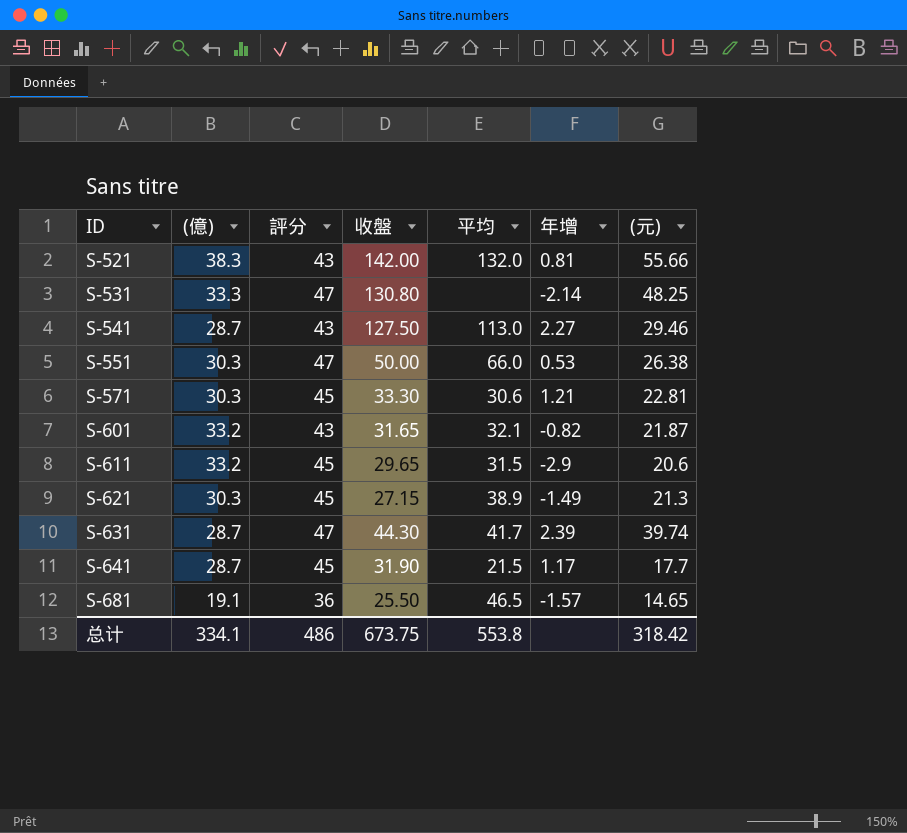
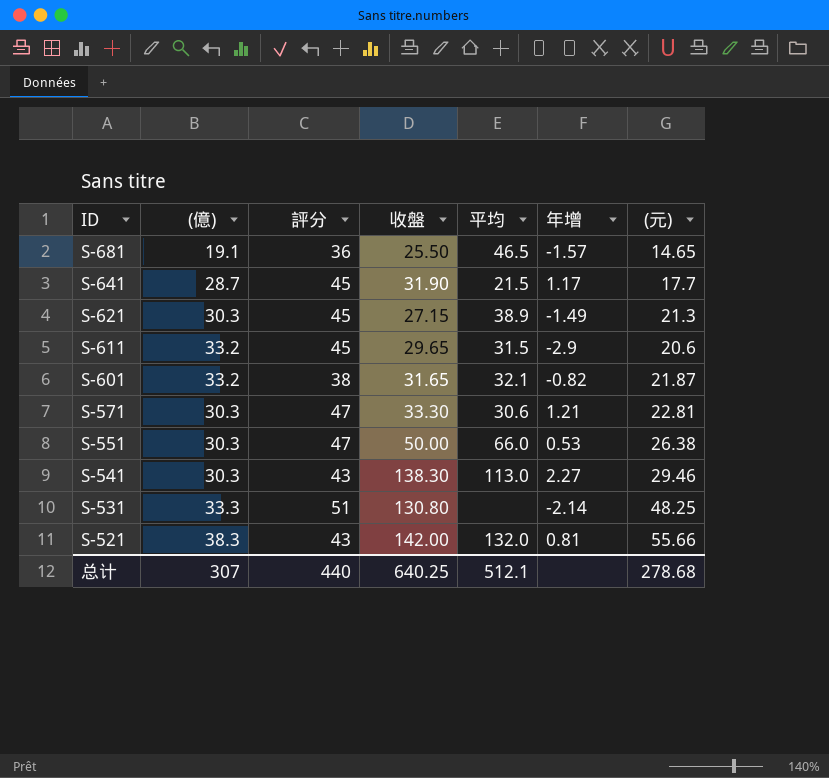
row order: ID ascending -> ID descending
row S-631: 28.7 | 47 | 44.30 | 41.7 | 2.39 | 39.74 -> none
S-601 | 評分: 43 -> 38
S-571 | 評分: 45 -> 47
S-541 | (億): 28.7 -> 30.3
S-541 | 收盤: 127.50 -> 138.30
S-531 | 評分: 47 -> 51
总计 | (億): 334.1 -> 307
总计 | 評分: 486 -> 440
总计 | 收盤: 673.75 -> 640.25
总计 | 平均: 553.8 -> 512.1
总计 | (元): 318.42 -> 278.68

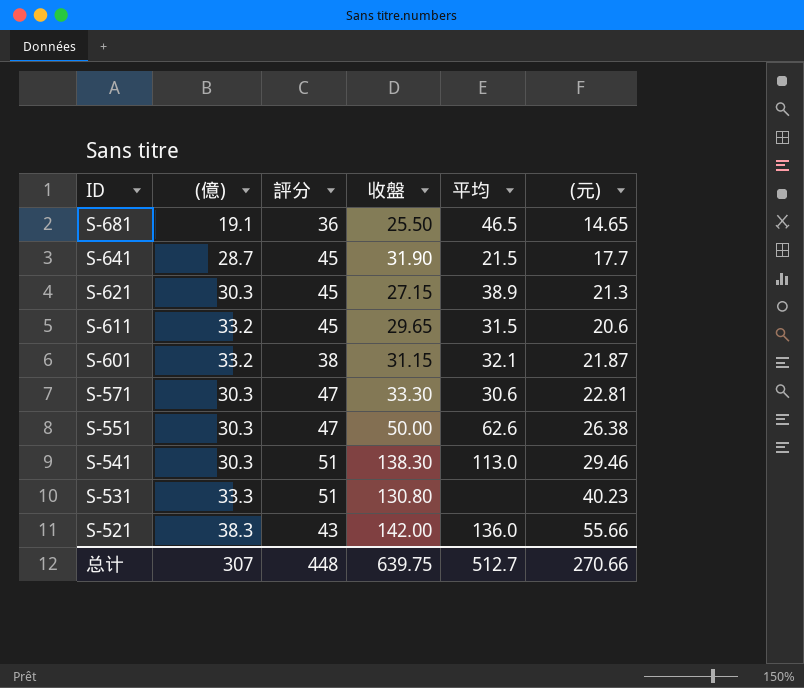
column 年增 | position: 6 -> none
S-601 | 收盤: 31.65 -> 31.15
S-551 | 平均: 66.0 -> 62.6
S-541 | 評分: 43 -> 51
S-531 | (元): 48.25 -> 40.23
S-521 | 平均: 132.0 -> 136.0
总计 | 評分: 440 -> 448
总计 | 收盤: 640.25 -> 639.75
总计 | 平均: 512.1 -> 512.7
总计 | (元): 278.68 -> 270.66

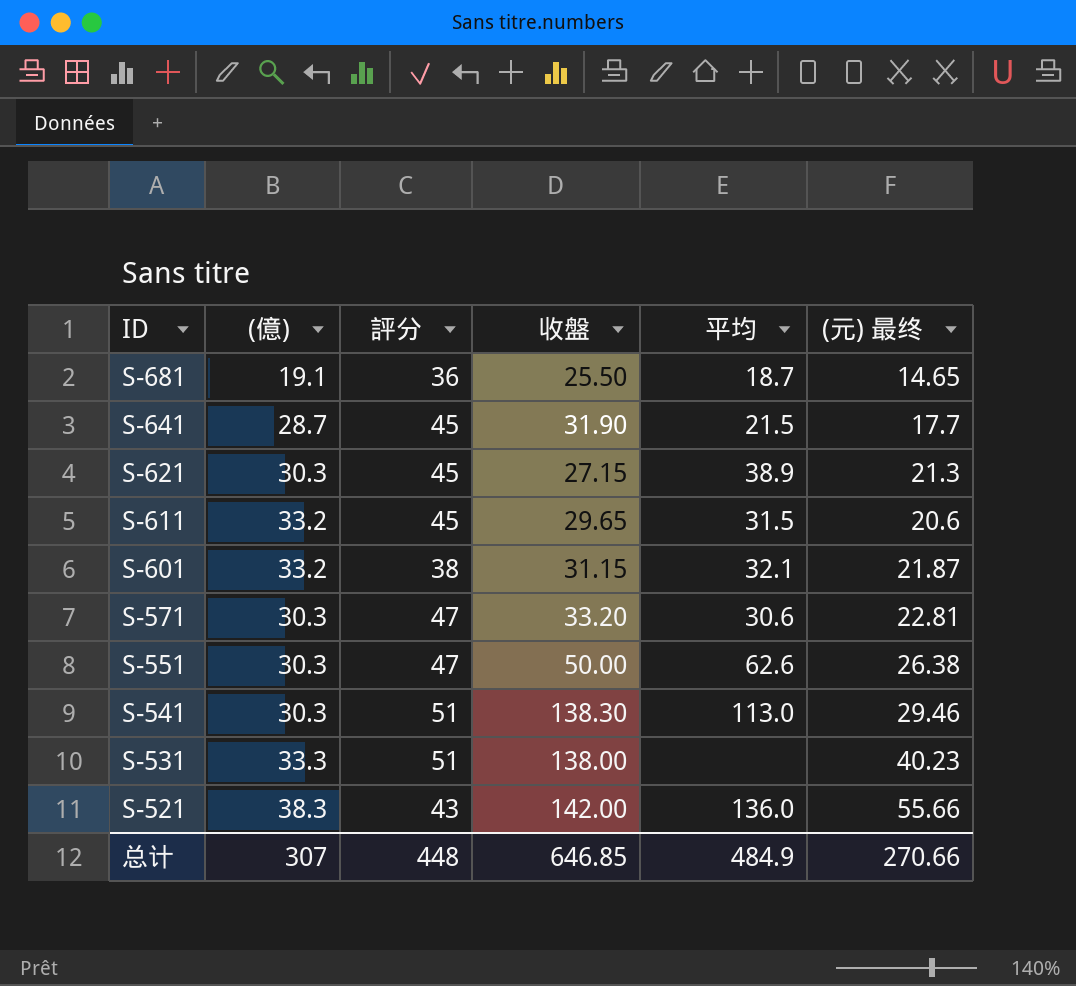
column name: (元) -> (元) 最终
S-681 | 平均: 46.5 -> 18.7
S-571 | 收盤: 33.30 -> 33.20
S-531 | 收盤: 130.80 -> 138.00
总计 | 收盤: 639.75 -> 646.85
总计 | 平均: 512.7 -> 484.9

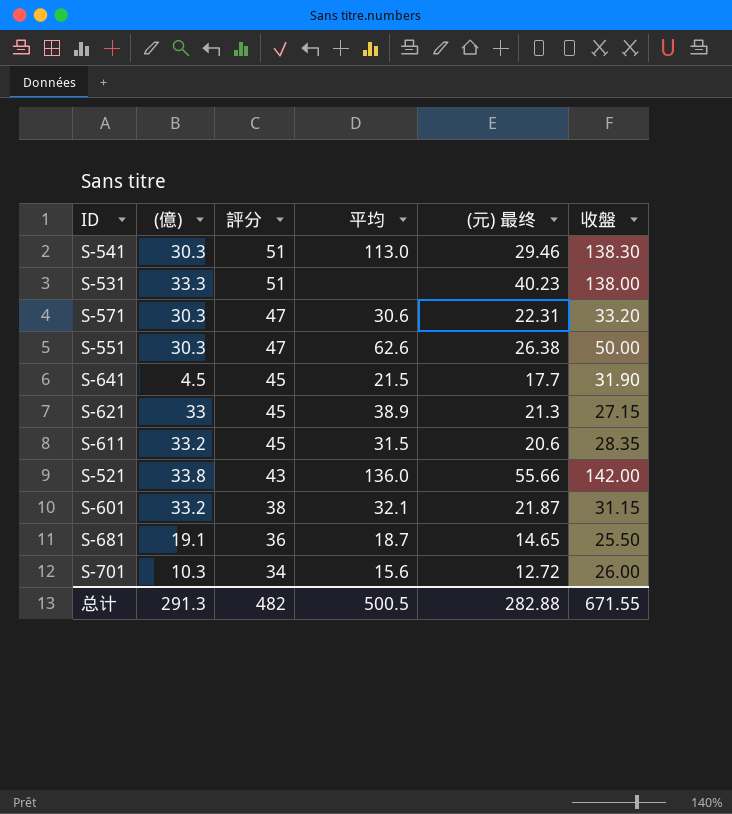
row order: ID descending -> 評分 descending
column 收盤 | position: 4 -> 6
S-571 | (元) 最终: 22.81 -> 22.31
S-641 | (億): 28.7 -> 4.5
S-621 | (億): 30.3 -> 33
S-611 | 收盤: 29.65 -> 28.35
S-521 | (億): 38.3 -> 33.8
row S-701: none -> 10.3 | 34 | 15.6 | 12.72 | 26.00
总计 | (億): 307 -> 291.3
总计 | 評分: 448 -> 482
总计 | 平均: 484.9 -> 500.5
总计 | (元) 最终: 270.66 -> 282.88
总计 | 收盤: 646.85 -> 671.55

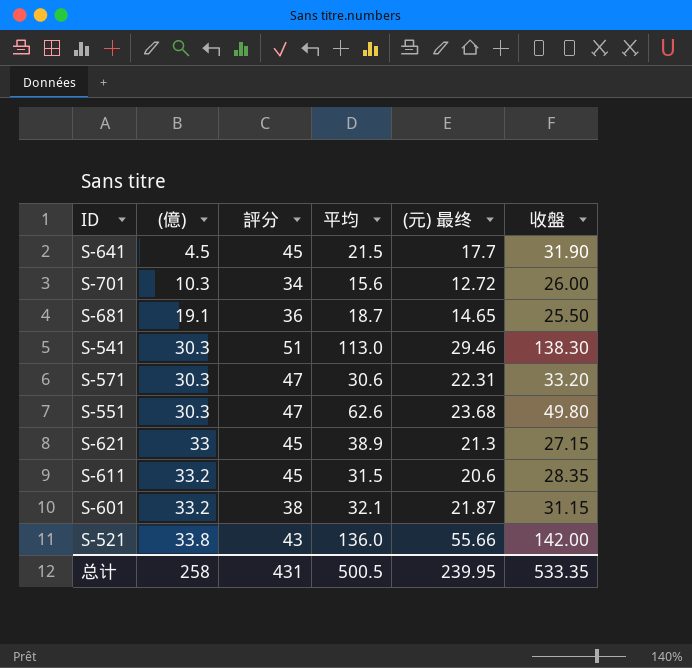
row order: 評分 descending -> (億) ascending
row S-531: 33.3 | 51 | none | 40.23 | 138.00 -> none
S-551 | (元) 最终: 26.38 -> 23.68
S-551 | 收盤: 50.00 -> 49.80
总计 | (億): 291.3 -> 258
总计 | 評分: 482 -> 431
总计 | (元) 最终: 282.88 -> 239.95
总计 | 收盤: 671.55 -> 533.35

